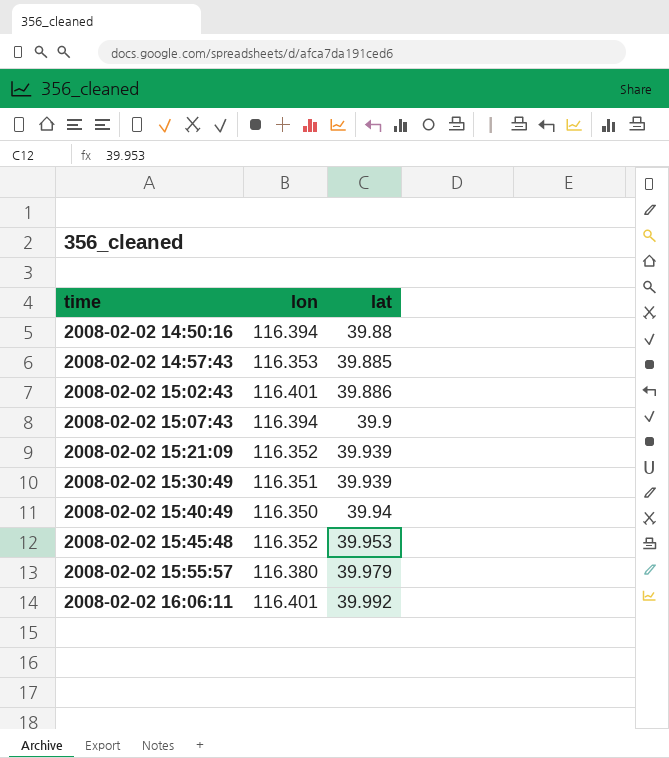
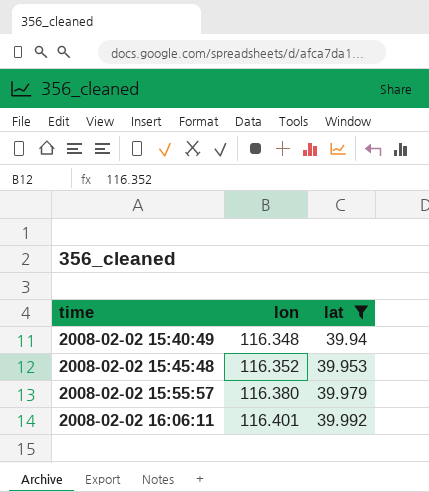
filter: none -> lat >= 39.94
2008-02-02 15:40:49 | lon: 116.350 -> 116.348

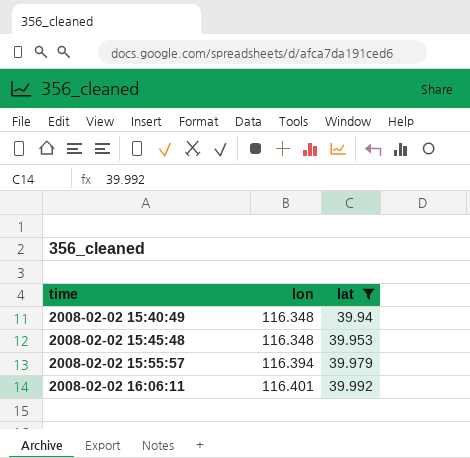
2008-02-02 15:45:48 | lon: 116.352 -> 116.348
2008-02-02 15:55:57 | lon: 116.380 -> 116.394

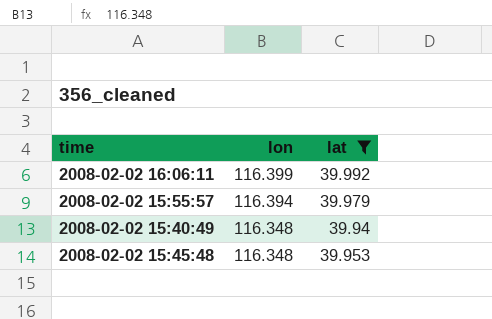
row order: time ascending -> lon descending
2008-02-02 16:06:11 | lon: 116.401 -> 116.399

